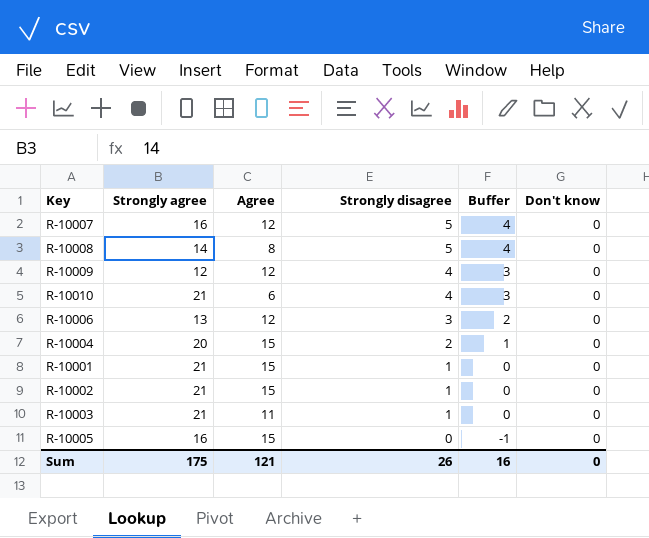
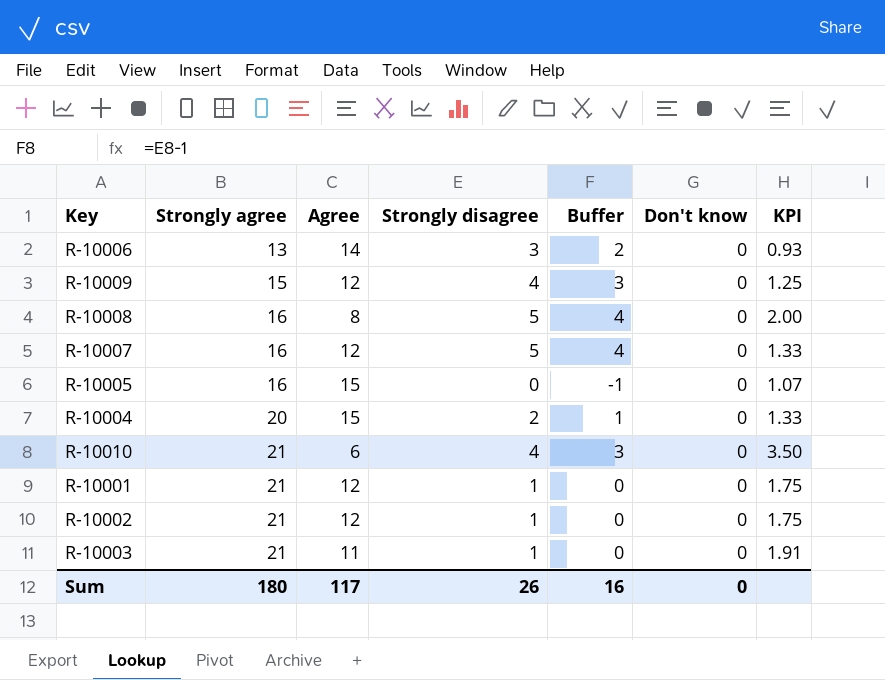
row order: Strongly disagree descending -> Strongly agree ascending
column KPI | formula: none -> [Strongly agree] / [Agree]
R-10006 | Agree: 12 -> 14
R-10009 | Strongly agree: 12 -> 15
R-10008 | Strongly agree: 14 -> 16
R-10001 | Agree: 15 -> 12
R-10002 | Agree: 15 -> 12
Sum | Strongly agree: 175 -> 180
Sum | Agree: 121 -> 117

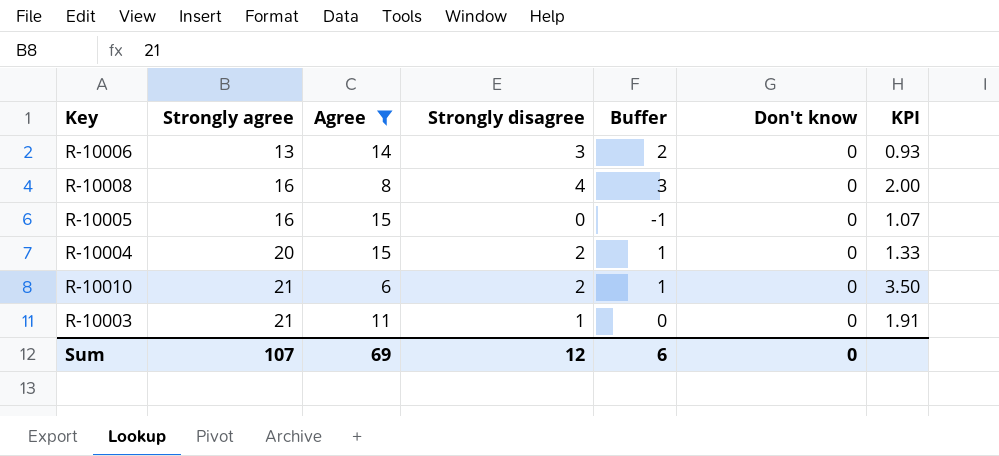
filter: none -> Agree != 12
R-10008 | Strongly disagree: 5 -> 4
R-10008 | Buffer: 4 -> 3
R-10010 | Strongly disagree: 4 -> 2
R-10010 | Buffer: 3 -> 1
Sum | Strongly agree: 180 -> 107
Sum | Agree: 117 -> 69
Sum | Strongly disagree: 26 -> 12
Sum | Buffer: 16 -> 6

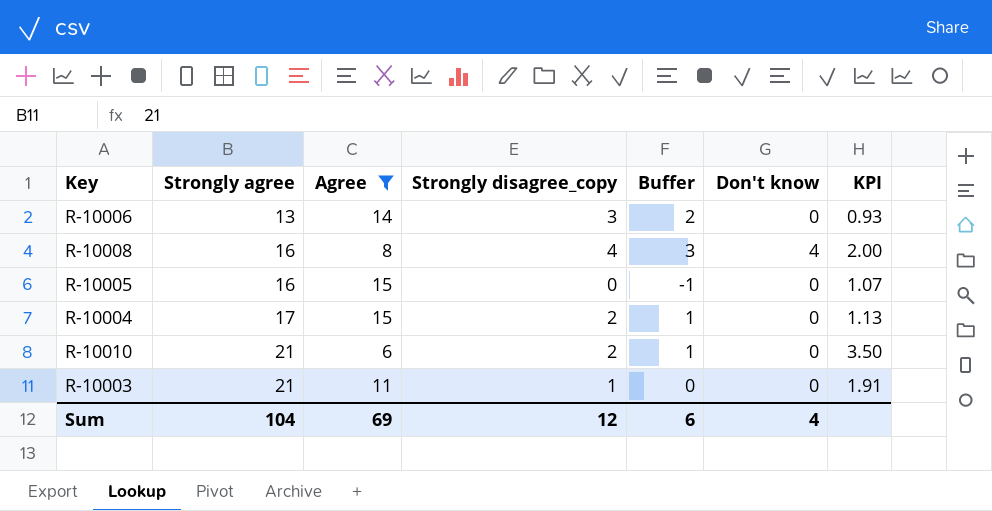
column name: Strongly disagree -> Strongly disagree_copy
R-10008 | Don't know: 0 -> 4
R-10004 | Strongly agree: 20 -> 17
R-10004 | KPI: 1.33 -> 1.13
Sum | Strongly agree: 107 -> 104
Sum | Don't know: 0 -> 4

